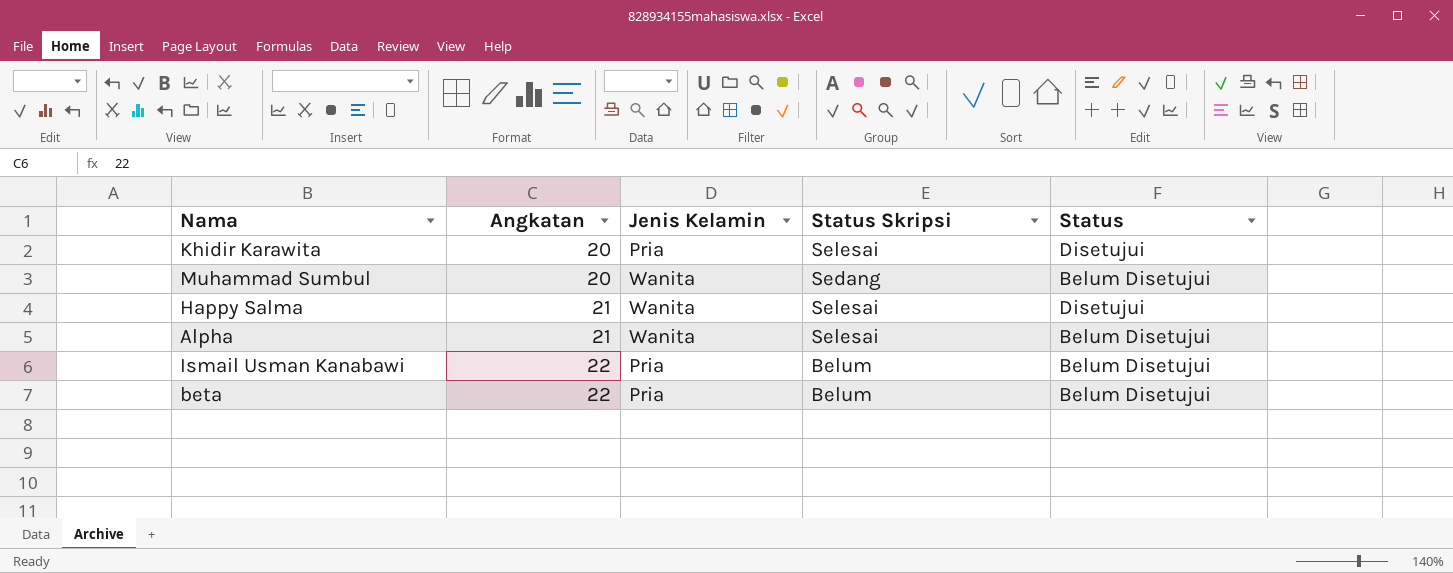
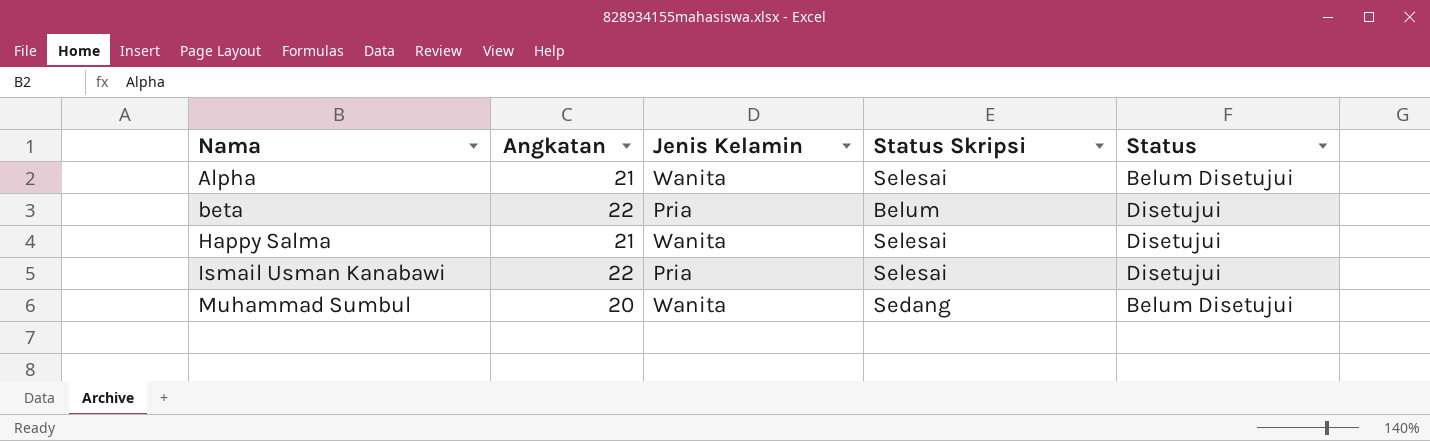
row order: Angkatan ascending -> Nama ascending
row Khidir Karawita: 20 | Pria | Selesai | Disetujui -> none
beta | Status: Belum Disetujui -> Disetujui
Ismail Usman Kanabawi | Status Skripsi: Belum -> Selesai
Ismail Usman Kanabawi | Status: Belum Disetujui -> Disetujui

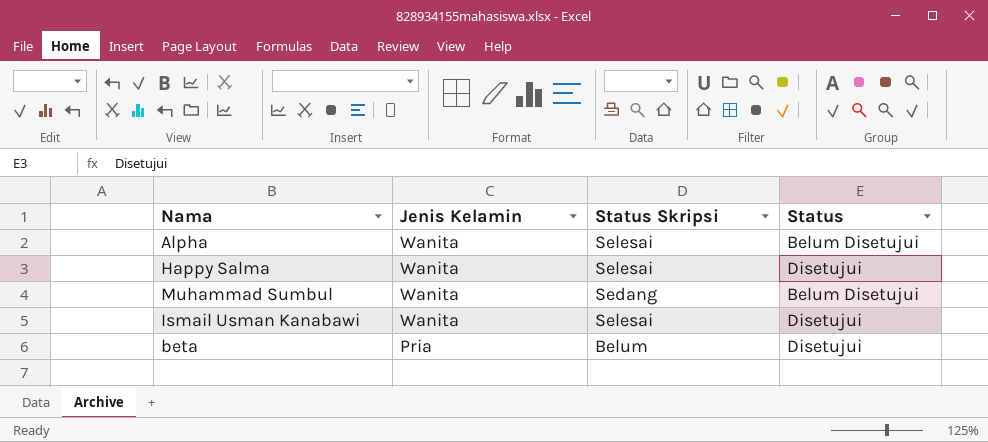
row order: Nama ascending -> Jenis Kelamin descending
column Angkatan | position: 2 -> none
Ismail Usman Kanabawi | Jenis Kelamin: Pria -> Wanita

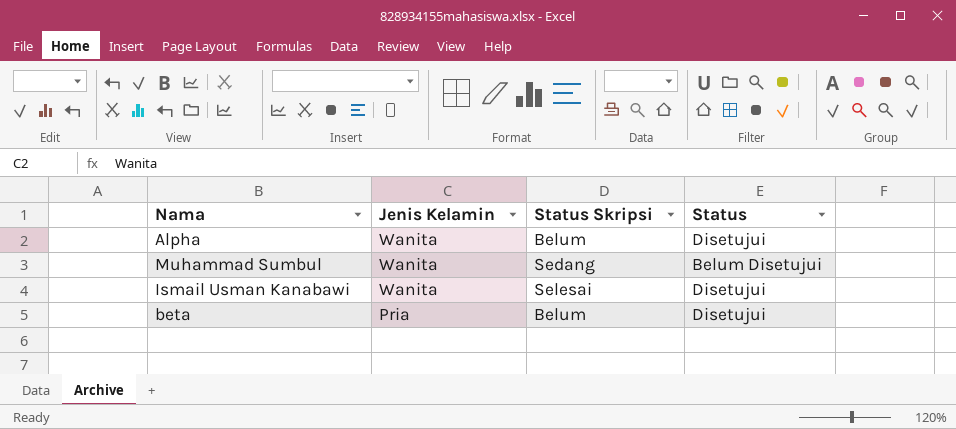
row Happy Salma: Wanita | Selesai | Disetujui -> none
Alpha | Status Skripsi: Selesai -> Belum
Alpha | Status: Belum Disetujui -> Disetujui

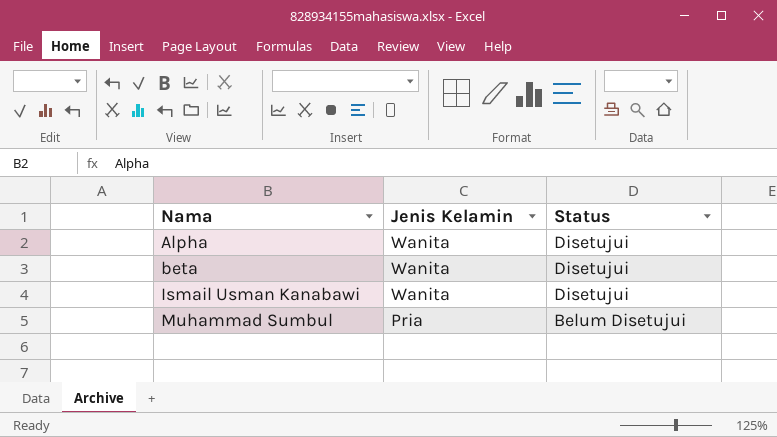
row order: Jenis Kelamin descending -> Nama ascending
column Status Skripsi | position: 3 -> none
beta | Jenis Kelamin: Pria -> Wanita
Muhammad Sumbul | Jenis Kelamin: Wanita -> Pria

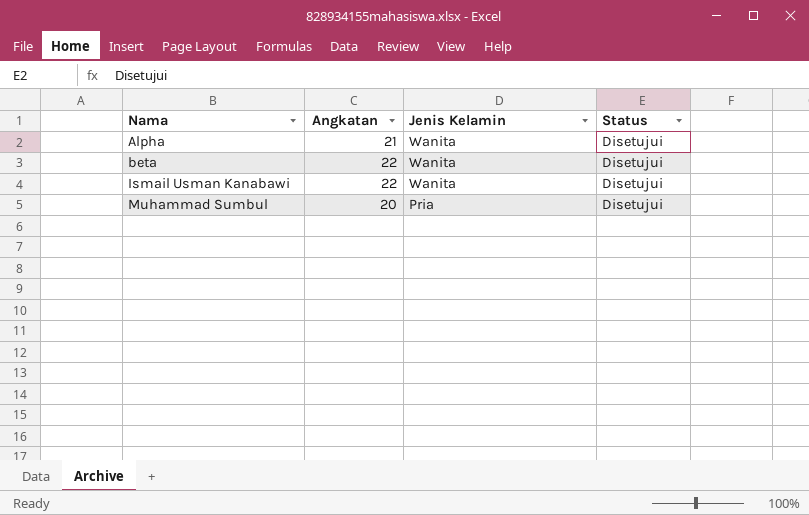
column Angkatan | position: none -> 2
Muhammad Sumbul | Status: Belum Disetujui -> Disetujui

